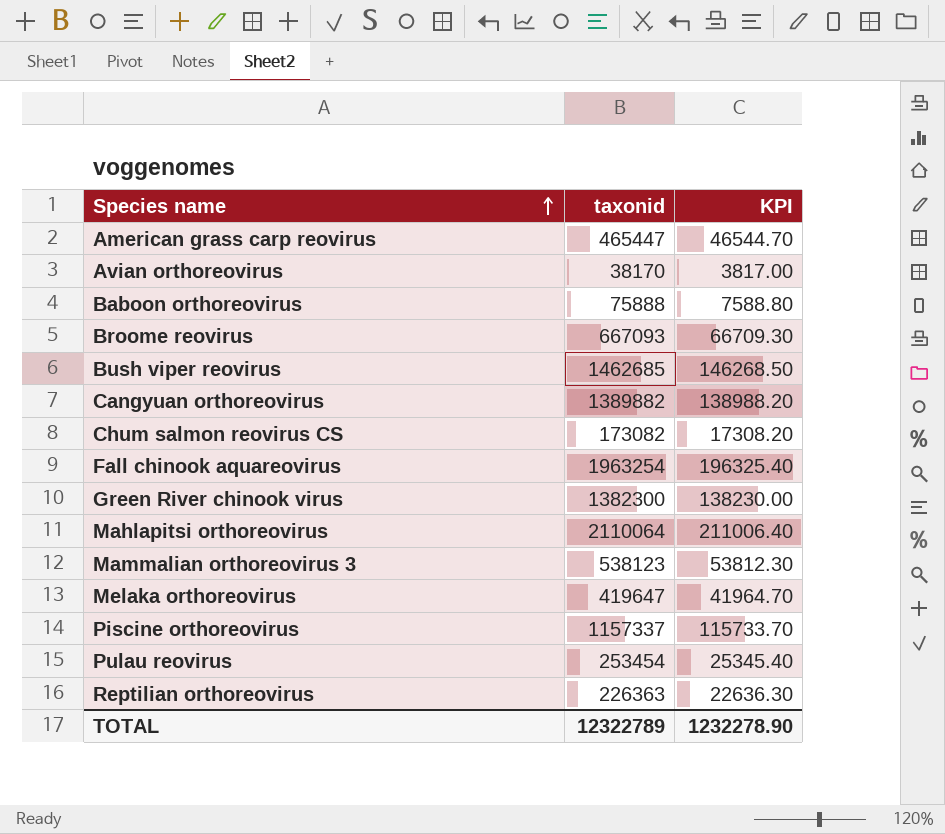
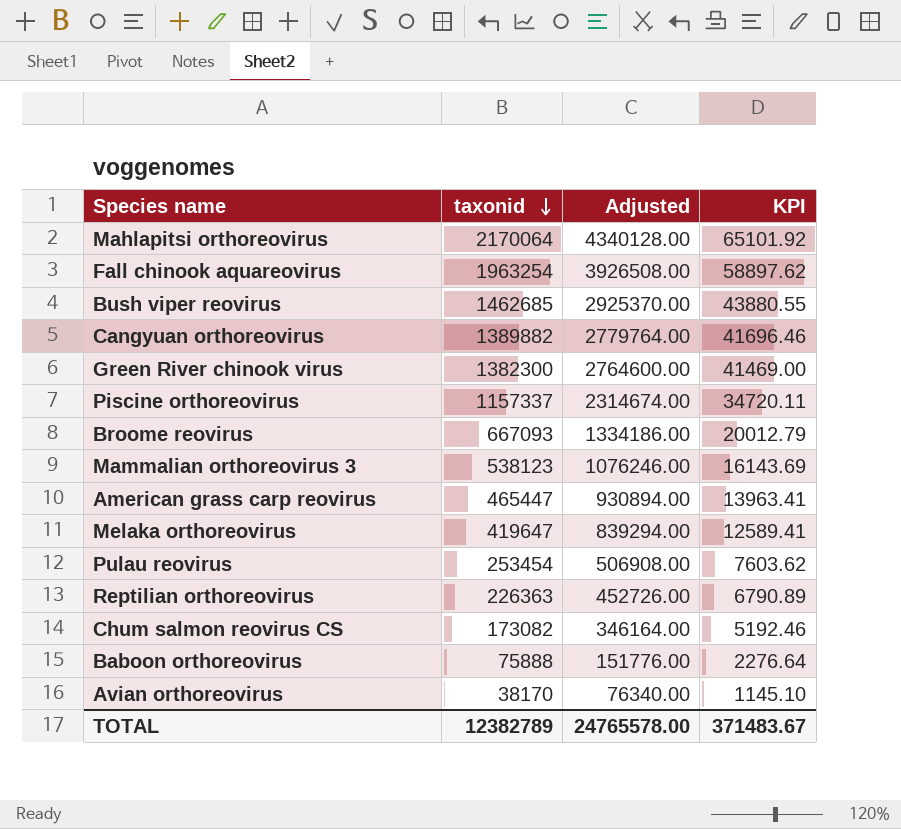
row order: Species name ascending -> taxonid descending
column Adjusted | formula: none -> [taxonid] * 2
column KPI | formula: [taxonid] * 0.1 -> [taxonid] * 0.03
Mahlapitsi orthoreovirus | taxonid: 2110064 -> 2170064
TOTAL | taxonid: 12322789 -> 12382789
TOTAL | KPI: 1232278.90 -> 371483.67

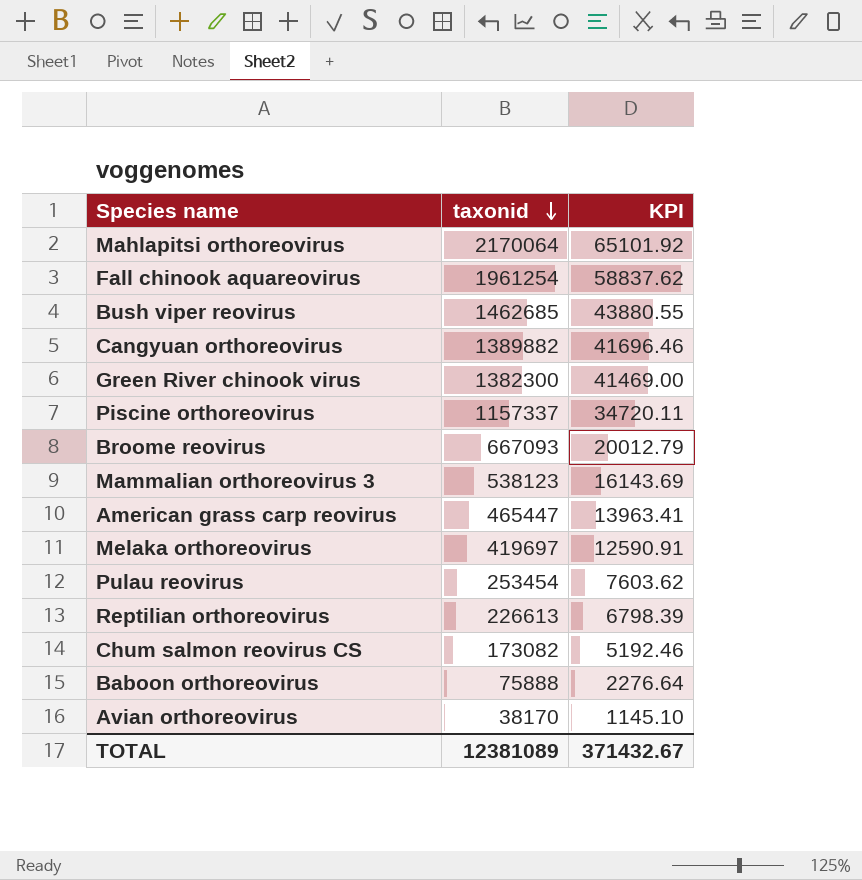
column Adjusted | formula: [taxonid] * 2 -> none
Fall chinook aquareovirus | taxonid: 1963254 -> 1961254
Fall chinook aquareovirus | KPI: 58897.62 -> 58837.62
Melaka orthoreovirus | taxonid: 419647 -> 419697
Melaka orthoreovirus | KPI: 12589.41 -> 12590.91
Reptilian orthoreovirus | taxonid: 226363 -> 226613
Reptilian orthoreovirus | KPI: 6790.89 -> 6798.39
TOTAL | taxonid: 12382789 -> 12381089
TOTAL | KPI: 371483.67 -> 371432.67

